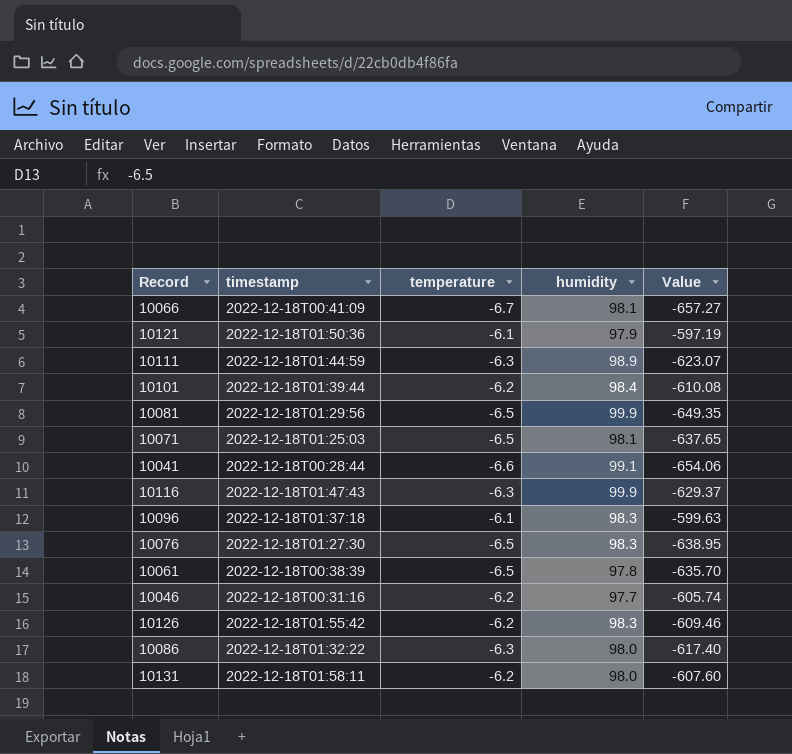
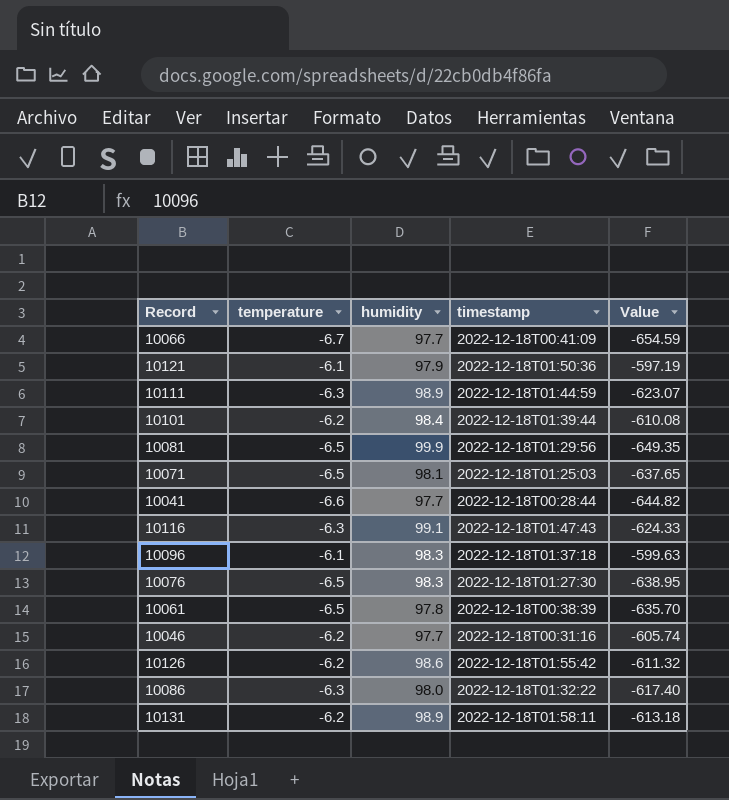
column timestamp | position: 2 -> 4
10066 | humidity: 98.1 -> 97.7
10066 | Value: -657.27 -> -654.59
10041 | humidity: 99.1 -> 97.7
10041 | Value: -654.06 -> -644.82
10116 | humidity: 99.9 -> 99.1
10116 | Value: -629.37 -> -624.33
10126 | humidity: 98.3 -> 98.6
10126 | Value: -609.46 -> -611.32
10131 | humidity: 98.0 -> 98.9
10131 | Value: -607.60 -> -613.18

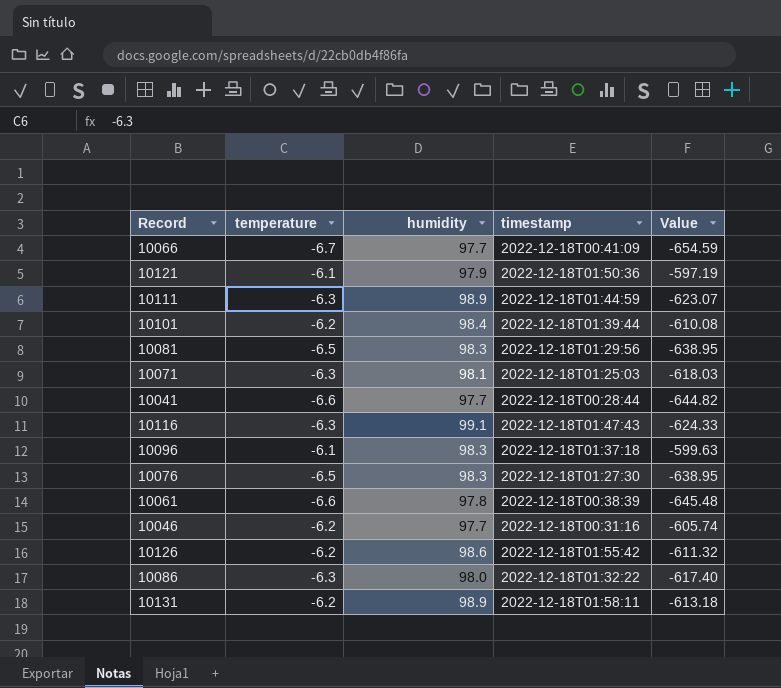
10081 | humidity: 99.9 -> 98.3
10081 | Value: -649.35 -> -638.95
10071 | temperature: -6.5 -> -6.3
10071 | Value: -637.65 -> -618.03
10061 | temperature: -6.5 -> -6.6
10061 | Value: -635.70 -> -645.48

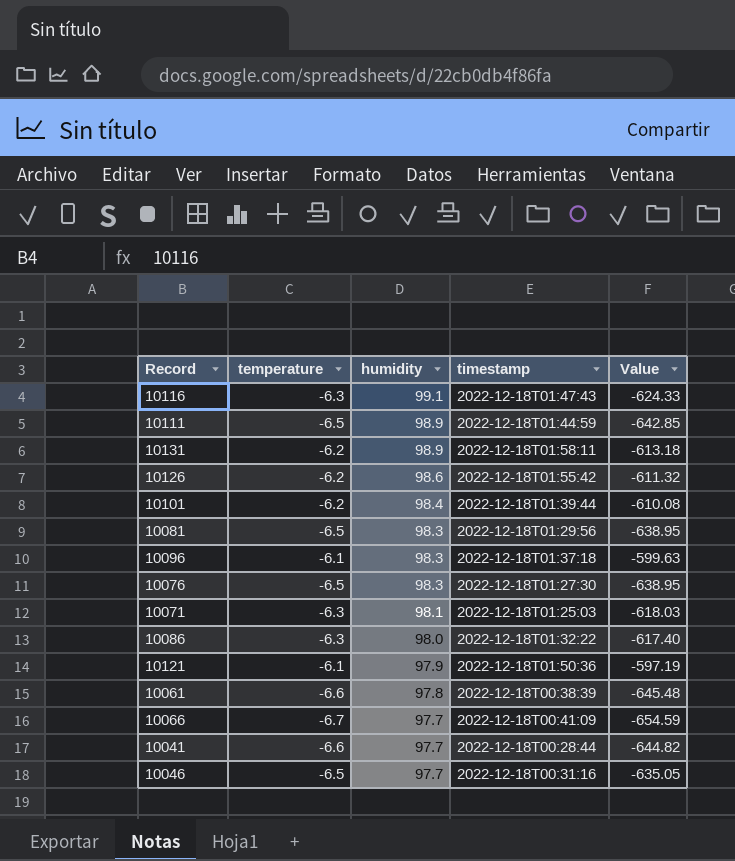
row order: none -> humidity descending
10111 | temperature: -6.3 -> -6.5
10111 | Value: -623.07 -> -642.85
10046 | temperature: -6.2 -> -6.5
10046 | Value: -605.74 -> -635.05

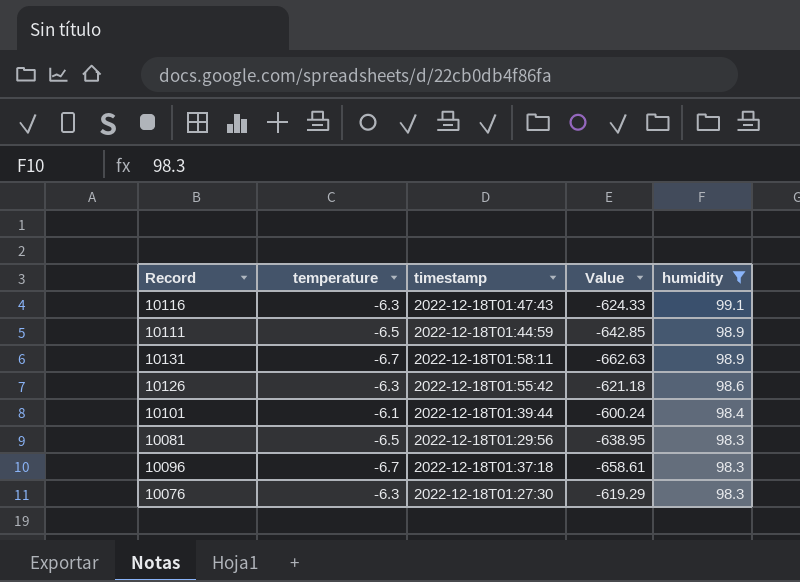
filter: none -> humidity >= 98.3
column humidity | position: 3 -> 5
10131 | temperature: -6.2 -> -6.7
10131 | Value: -613.18 -> -662.63
10126 | temperature: -6.2 -> -6.3
10126 | Value: -611.32 -> -621.18
10101 | temperature: -6.2 -> -6.1
10101 | Value: -610.08 -> -600.24
10096 | temperature: -6.1 -> -6.7
10096 | Value: -599.63 -> -658.61
10076 | temperature: -6.5 -> -6.3
10076 | Value: -638.95 -> -619.29

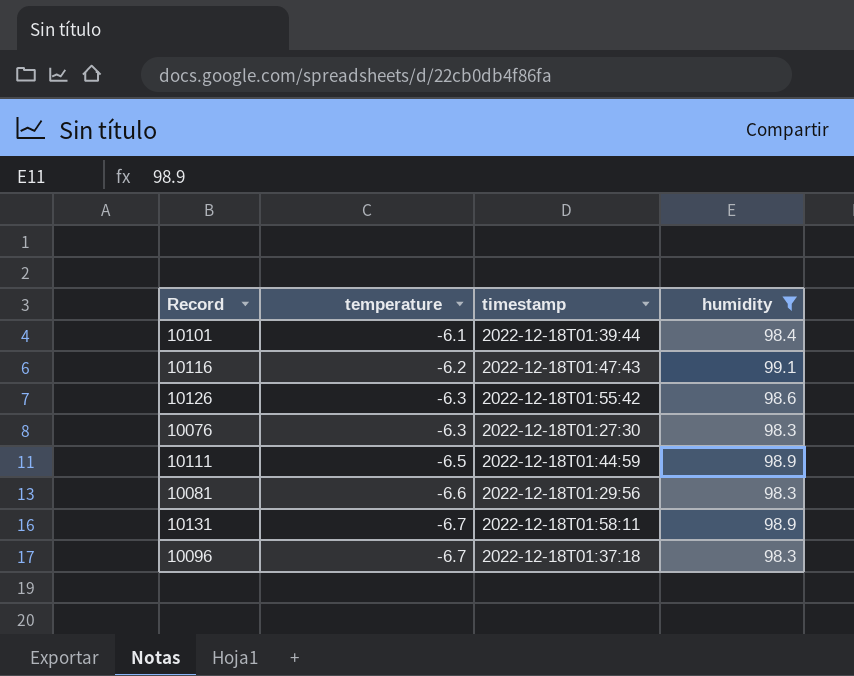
row order: humidity descending -> temperature descending
column Value | formula: [temperature] * [humidity] -> none
10116 | temperature: -6.3 -> -6.2
10081 | temperature: -6.5 -> -6.6

